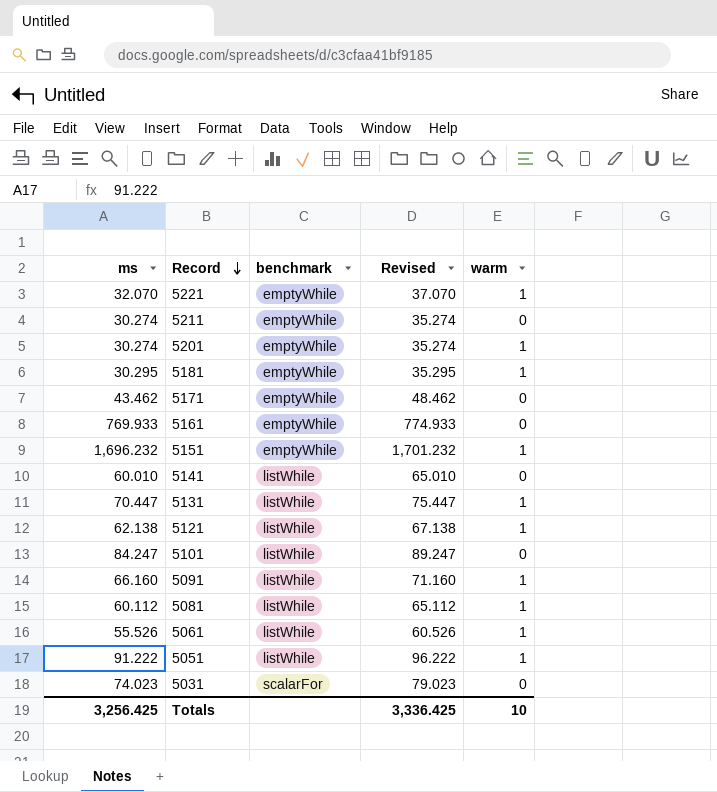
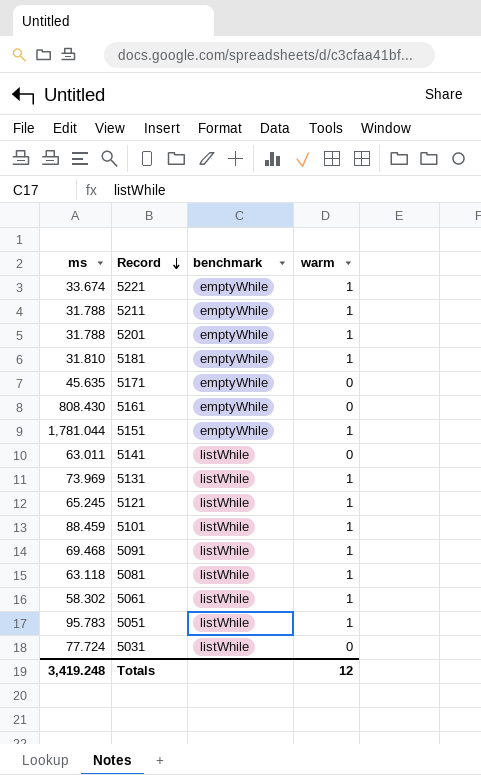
column Revised | formula: [ms] + 5 -> none
5221 | ms: 32.070 -> 33.674
5211 | ms: 30.274 -> 31.788
5211 | warm: 0 -> 1
5201 | ms: 30.274 -> 31.788
5181 | ms: 30.295 -> 31.810
5171 | ms: 43.462 -> 45.635
5161 | ms: 769.933 -> 808.430
5151 | ms: 1,696.232 -> 1,781.044
5141 | ms: 60.010 -> 63.011
5131 | ms: 70.447 -> 73.969
5121 | ms: 62.138 -> 65.245
5101 | ms: 84.247 -> 88.459
5101 | warm: 0 -> 1
5091 | ms: 66.160 -> 69.468
5081 | ms: 60.112 -> 63.118
5061 | ms: 55.526 -> 58.302
5051 | ms: 91.222 -> 95.783
5031 | ms: 74.023 -> 77.724
5031 | benchmark: scalarFor -> listWhile
Totals | ms: 3,256.425 -> 3,419.248
Totals | warm: 10 -> 12

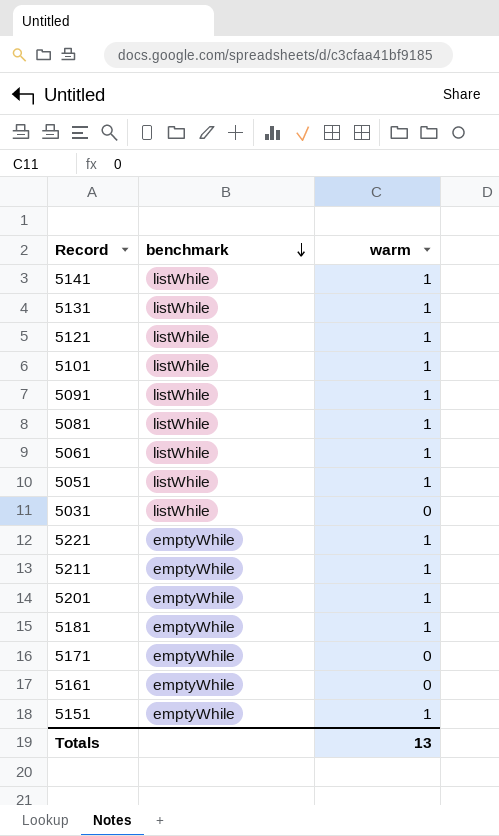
row order: Record descending -> benchmark descending
column ms | position: 1 -> none
5141 | warm: 0 -> 1
Totals | warm: 12 -> 13

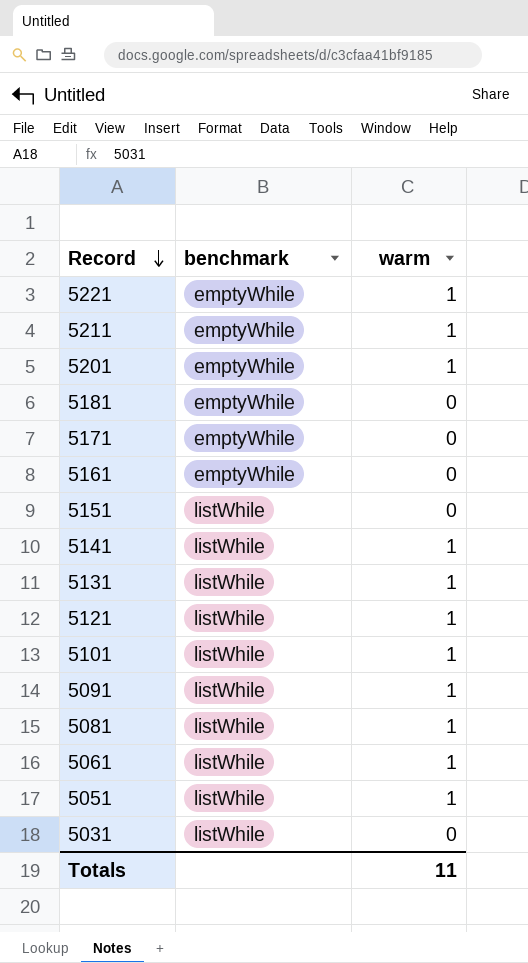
row order: benchmark descending -> Record descending
5181 | warm: 1 -> 0
5151 | benchmark: emptyWhile -> listWhile
5151 | warm: 1 -> 0
Totals | warm: 13 -> 11

